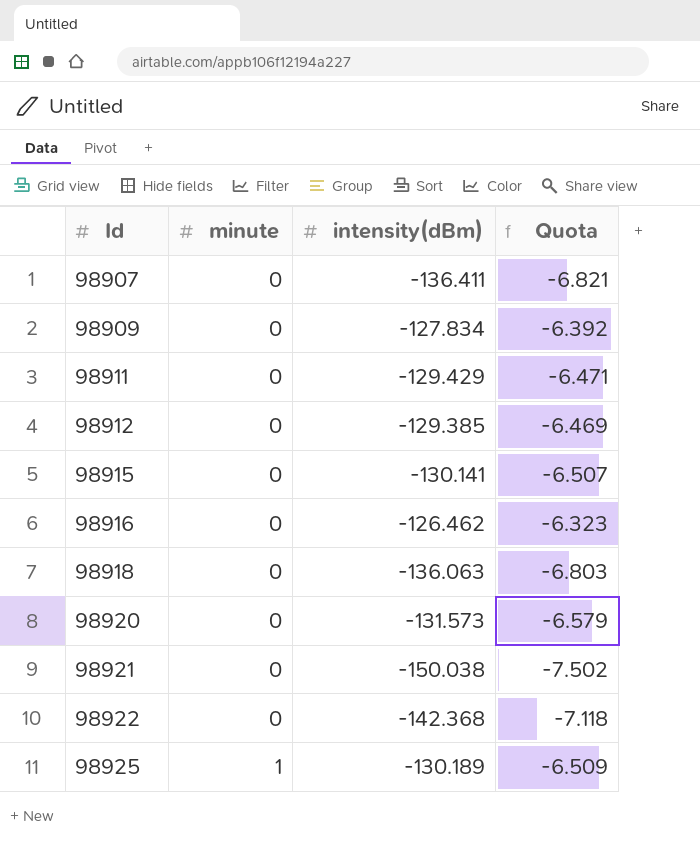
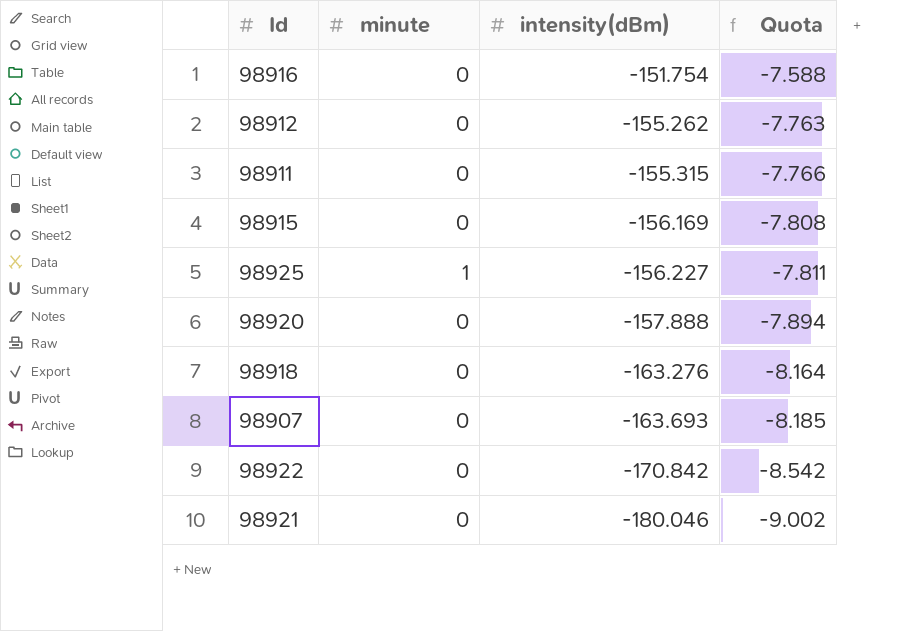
row order: Id ascending -> intensity(dBm) descending
row 98909: 0 | -127.834 | -6.392 -> none
98916 | intensity(dBm): -126.462 -> -151.754
98916 | Quota: -6.323 -> -7.588
98912 | intensity(dBm): -129.385 -> -155.262
98912 | Quota: -6.469 -> -7.763
98911 | intensity(dBm): -129.429 -> -155.315
98911 | Quota: -6.471 -> -7.766
98915 | intensity(dBm): -130.141 -> -156.169
98915 | Quota: -6.507 -> -7.808
98925 | intensity(dBm): -130.189 -> -156.227
98925 | Quota: -6.509 -> -7.811
98920 | intensity(dBm): -131.573 -> -157.888
98920 | Quota: -6.579 -> -7.894
98918 | intensity(dBm): -136.063 -> -163.276
98918 | Quota: -6.803 -> -8.164
98907 | intensity(dBm): -136.411 -> -163.693
98907 | Quota: -6.821 -> -8.185
98922 | intensity(dBm): -142.368 -> -170.842
98922 | Quota: -7.118 -> -8.542
98921 | intensity(dBm): -150.038 -> -180.046
98921 | Quota: -7.502 -> -9.002

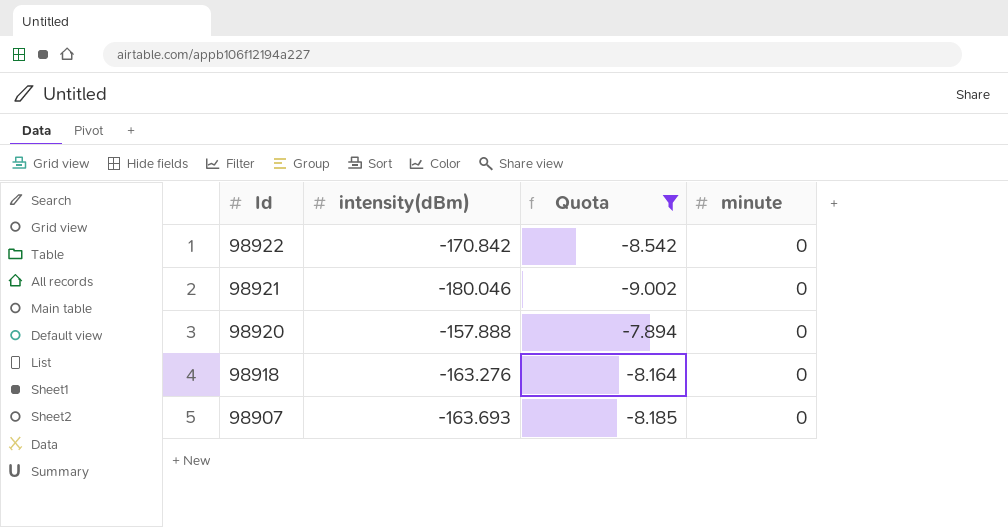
filter: none -> Quota <= -7.894
row order: intensity(dBm) descending -> Id descending
column minute | position: 2 -> 4

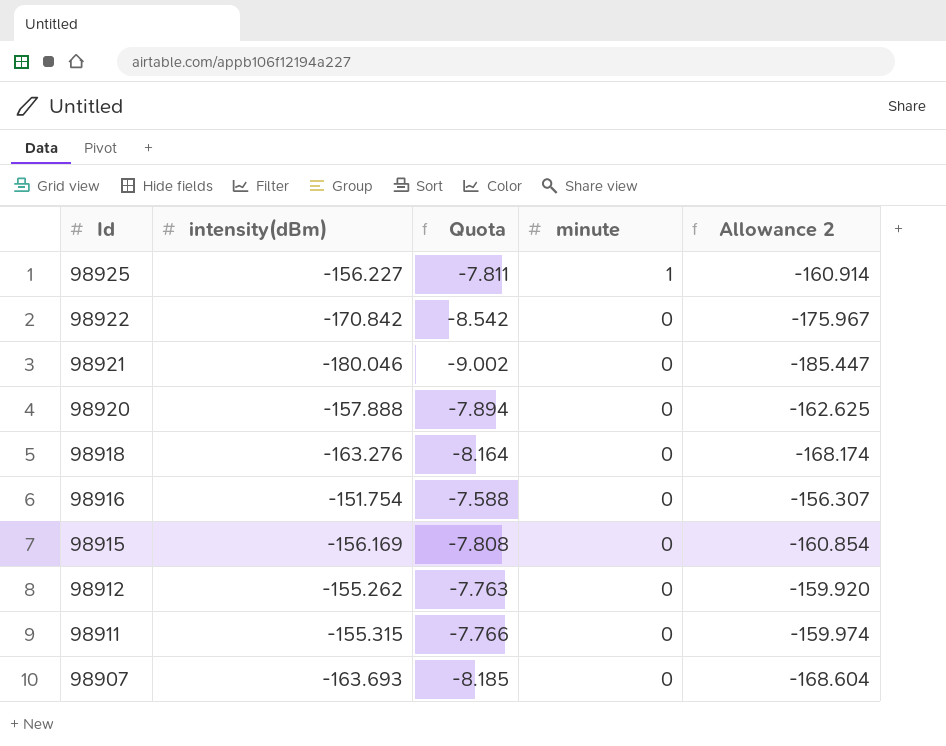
filter: Quota <= -7.894 -> none
column Allowance 2 | formula: none -> [intensity(dBm)] * 1.03

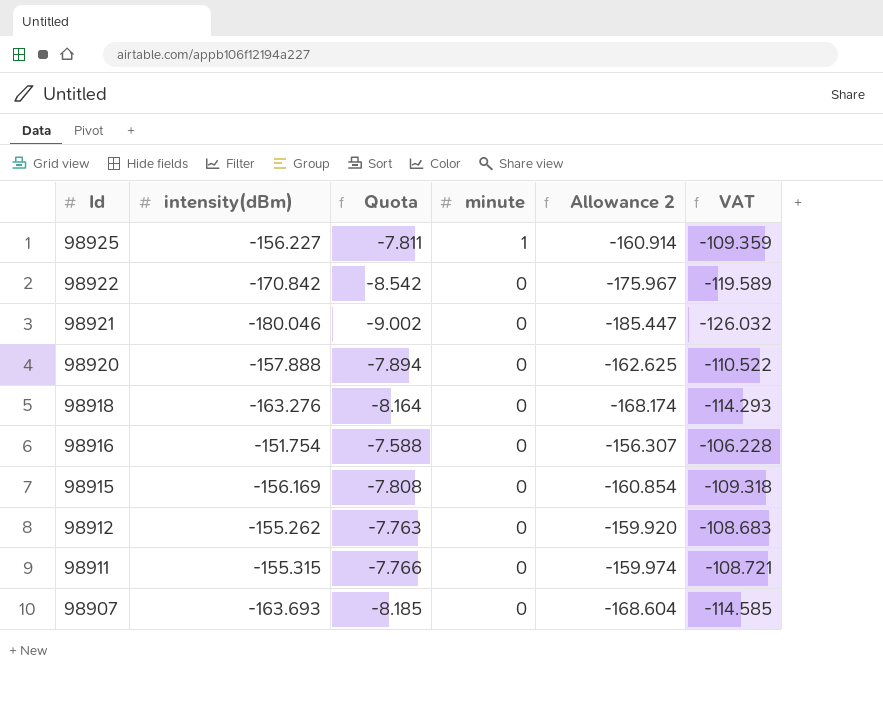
column VAT | formula: none -> [intensity(dBm)] * 0.7

